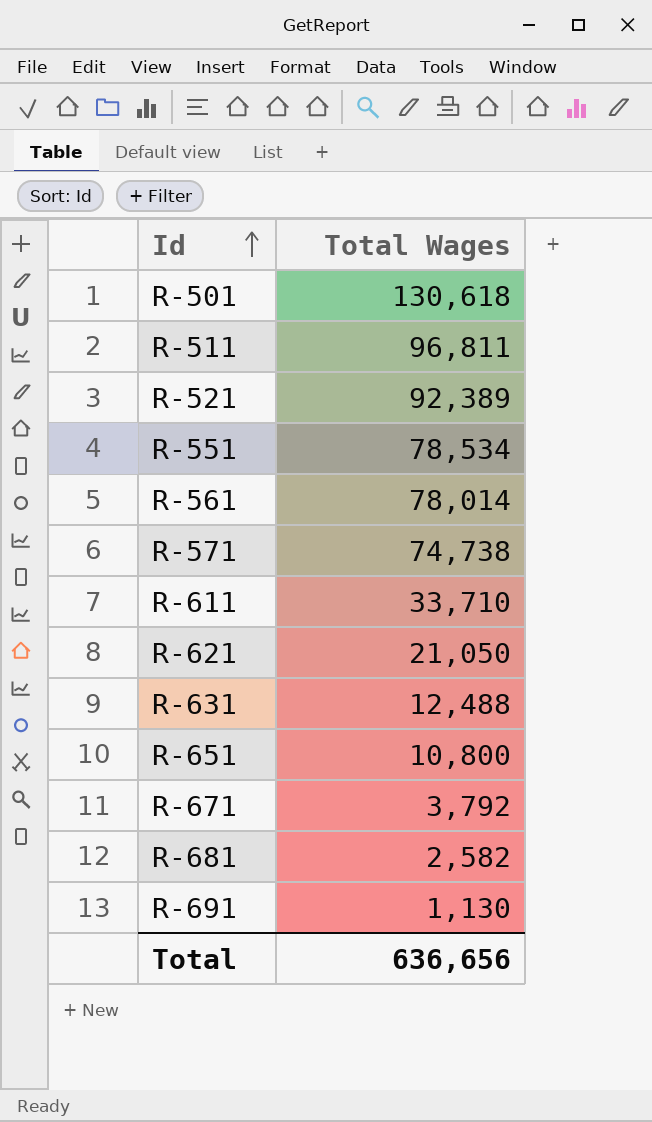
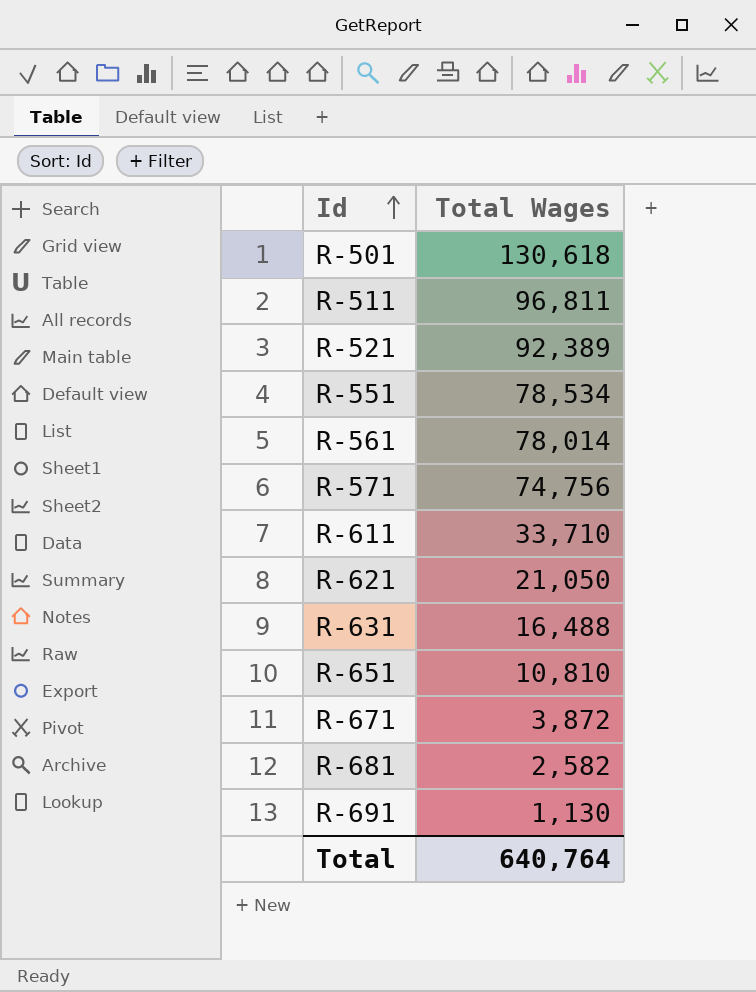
R-571 | Total Wages: 74,738 -> 74,756
R-631 | Total Wages: 12,488 -> 16,488
R-651 | Total Wages: 10,800 -> 10,810
R-671 | Total Wages: 3,792 -> 3,872
Total | Total Wages: 636,656 -> 640,764

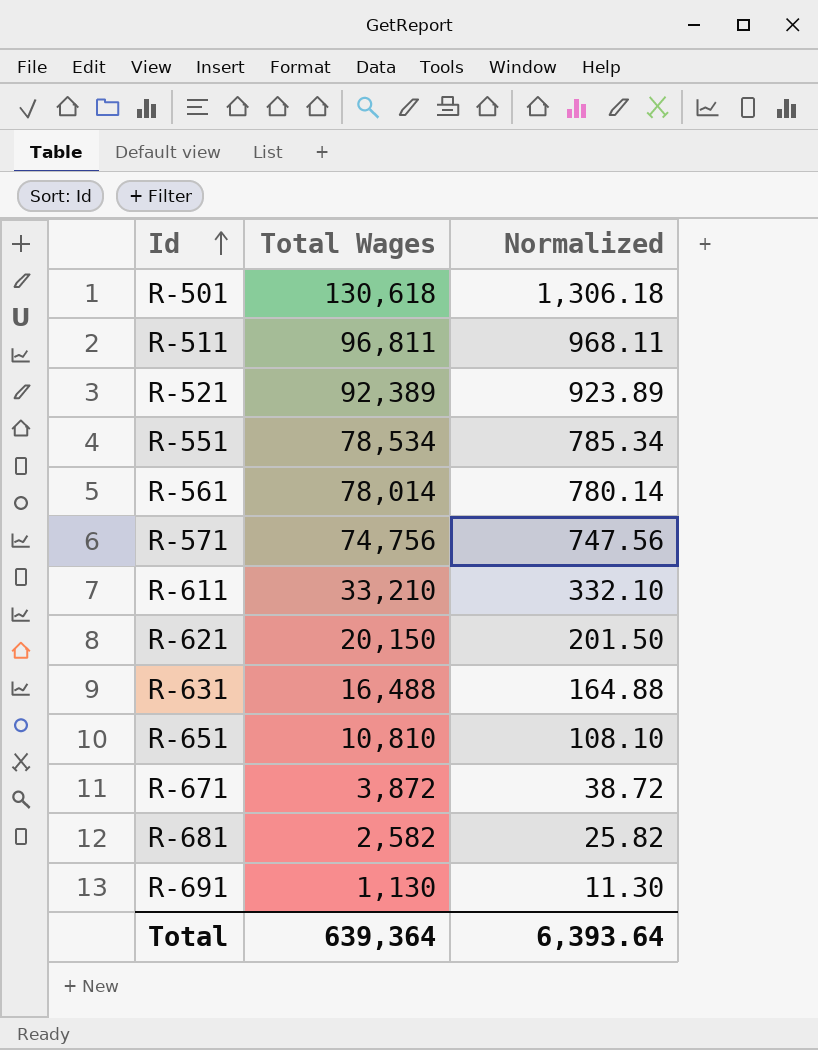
column Normalized | formula: none -> [Total Wages] * 0.01
R-611 | Total Wages: 33,710 -> 33,210
R-621 | Total Wages: 21,050 -> 20,150
Total | Total Wages: 640,764 -> 639,364

